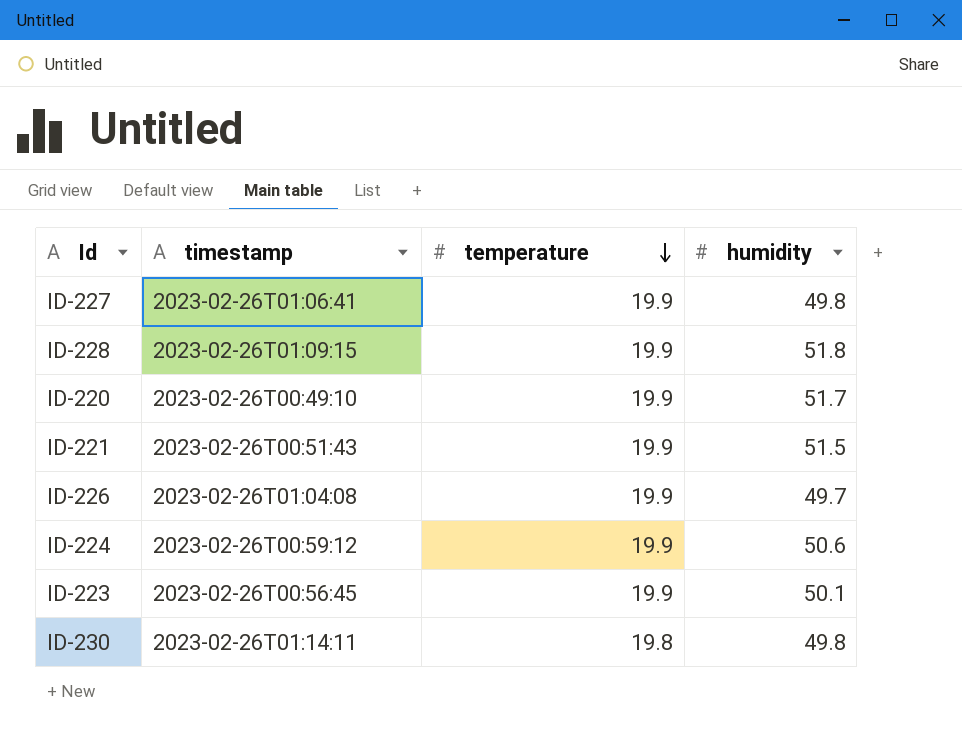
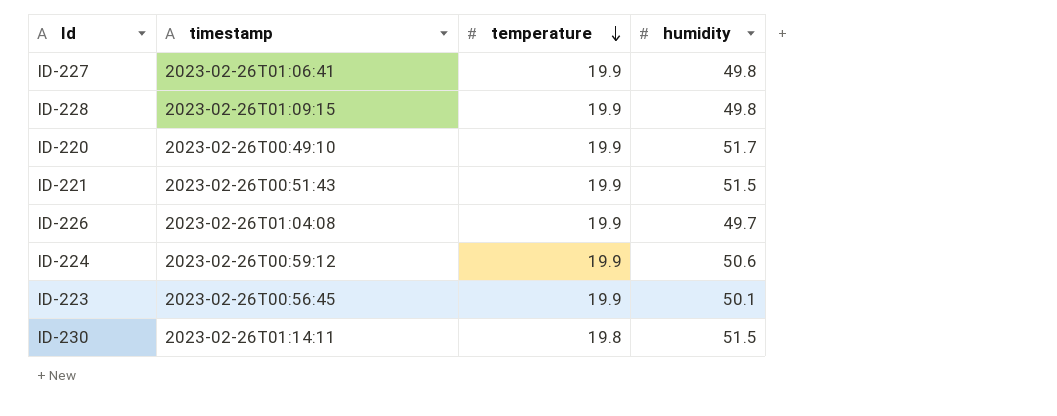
ID-228 | humidity: 51.8 -> 49.8
ID-230 | humidity: 49.8 -> 51.5

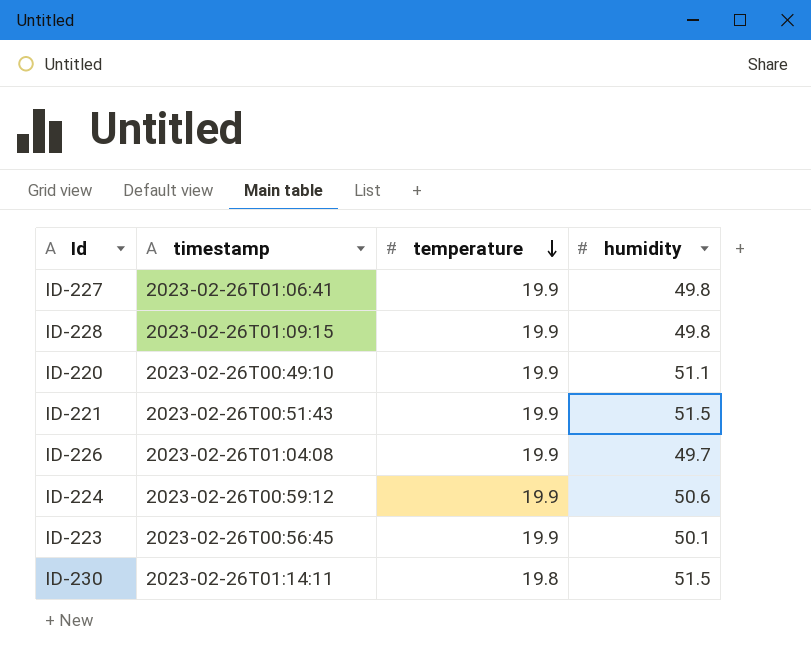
ID-220 | humidity: 51.7 -> 51.1

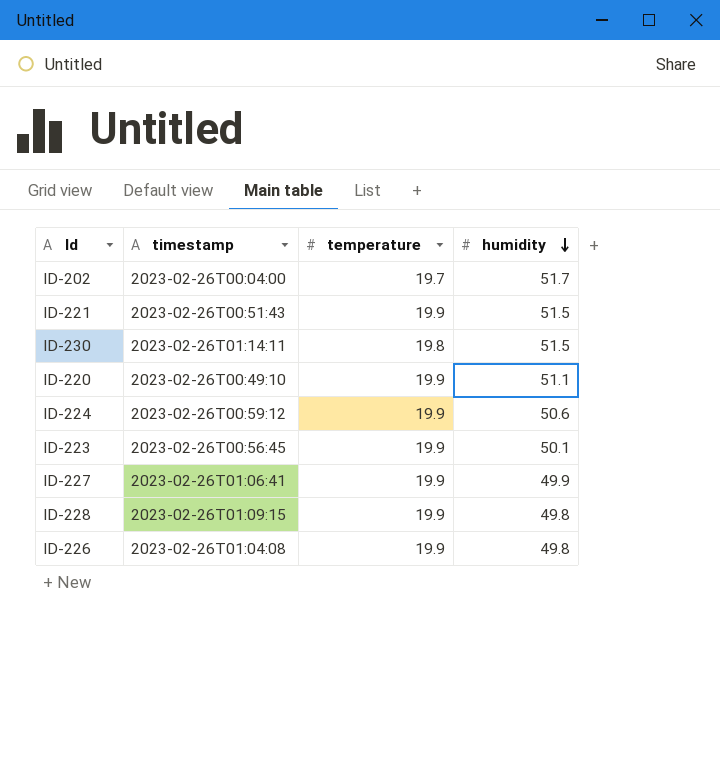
row order: temperature descending -> humidity descending
row ID-202: none -> 2023-02-26T00:04:00 | 19.7 | 51.7
ID-227 | humidity: 49.8 -> 49.9
ID-226 | humidity: 49.7 -> 49.8

